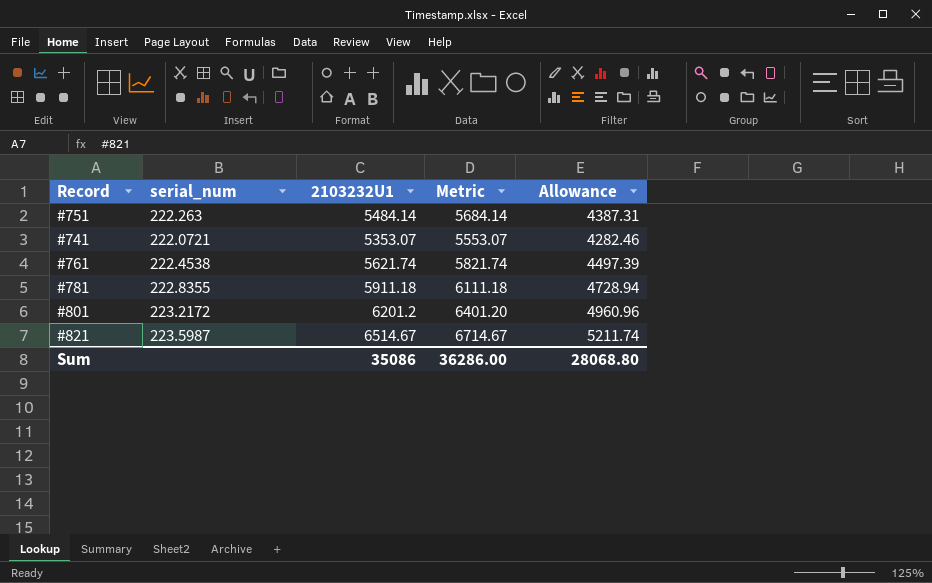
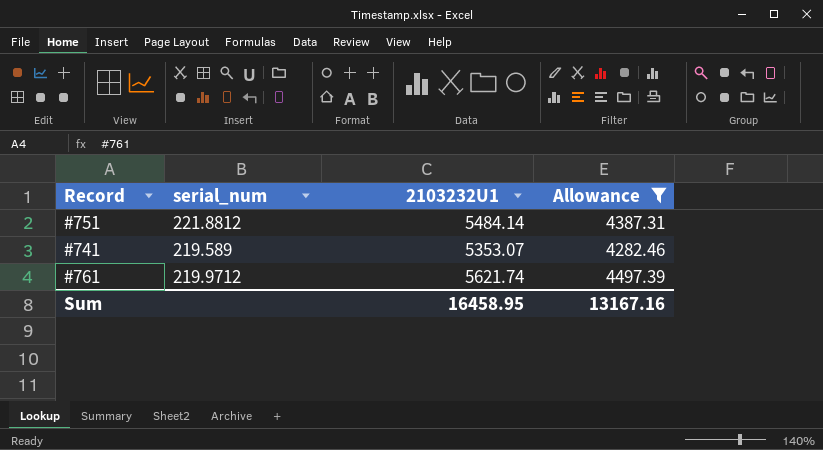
filter: none -> Allowance <= 4497.39
column Metric | formula: [2103232U1] + 200 -> none
#751 | serial_num: 222.263 -> 221.8812
#741 | serial_num: 222.0721 -> 219.589
#761 | serial_num: 222.4538 -> 219.9712
Sum | 2103232U1: 35086 -> 16458.95
Sum | Allowance: 28068.80 -> 13167.16

